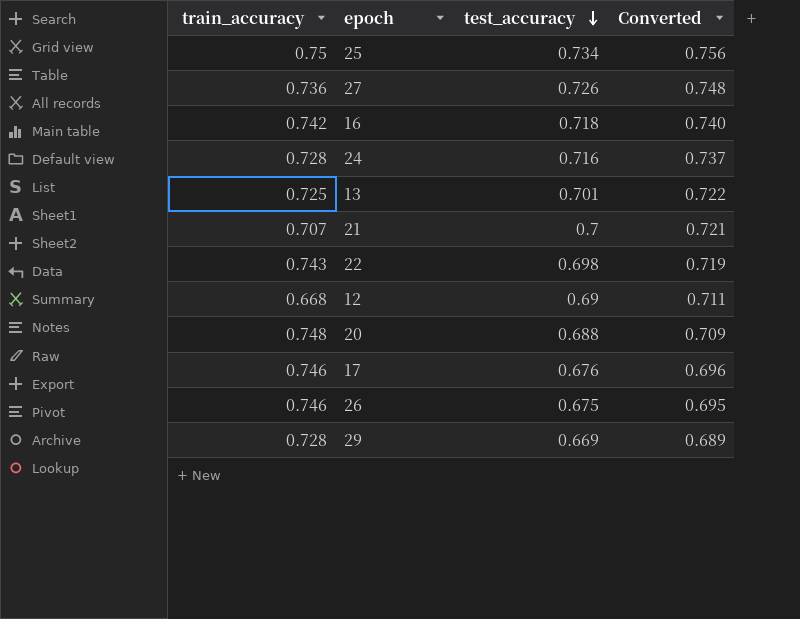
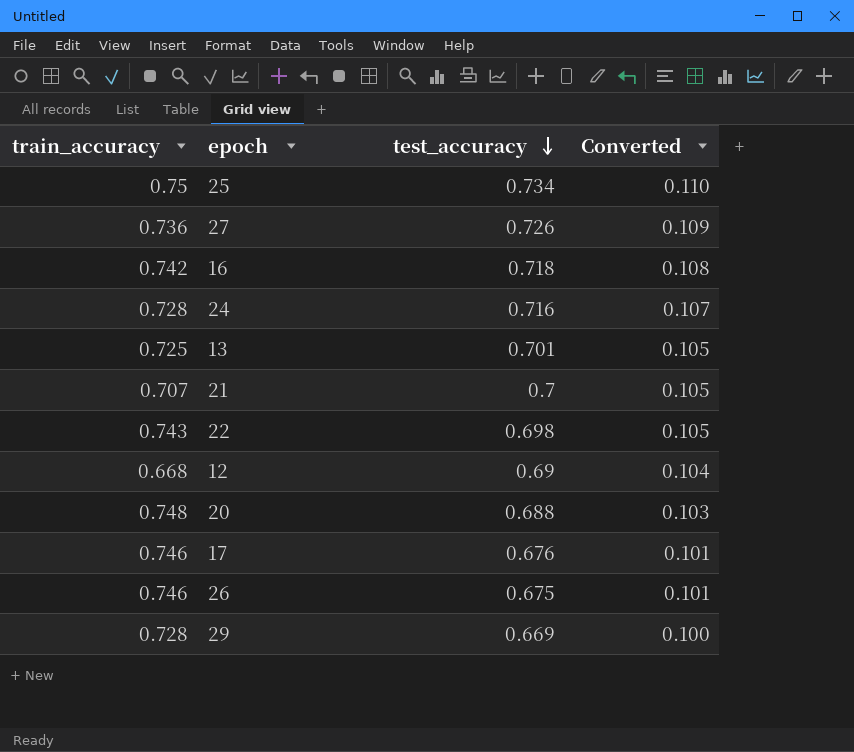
column Converted | formula: [test_accuracy] * 1.03 -> [test_accuracy] * 0.15

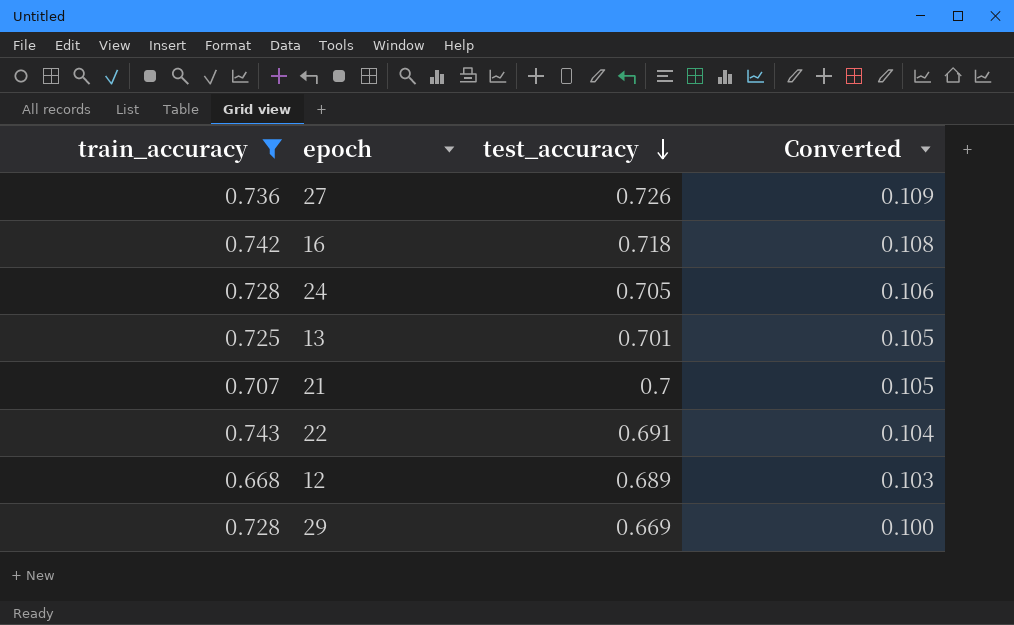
filter: none -> train_accuracy <= 0.743
24 | test_accuracy: 0.716 -> 0.705
24 | Converted: 0.107 -> 0.106
22 | test_accuracy: 0.698 -> 0.691
22 | Converted: 0.105 -> 0.104
12 | test_accuracy: 0.69 -> 0.689
12 | Converted: 0.104 -> 0.103

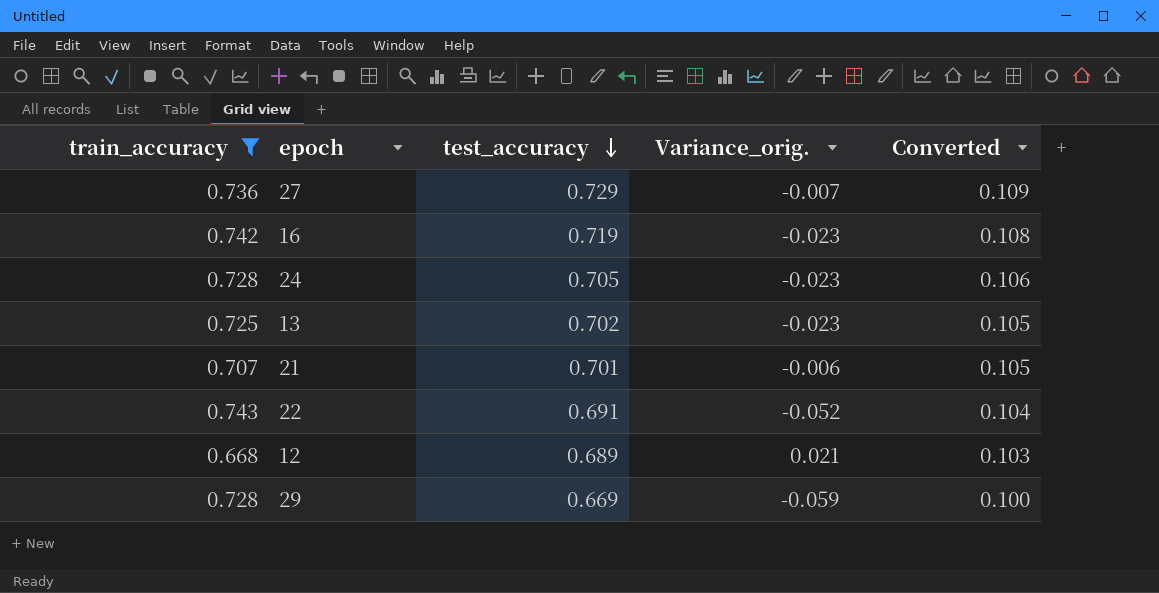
column Variance_orig. | formula: none -> [test_accuracy] - [train_accuracy]
27 | test_accuracy: 0.726 -> 0.729
16 | test_accuracy: 0.718 -> 0.719
13 | test_accuracy: 0.701 -> 0.702
21 | test_accuracy: 0.7 -> 0.701

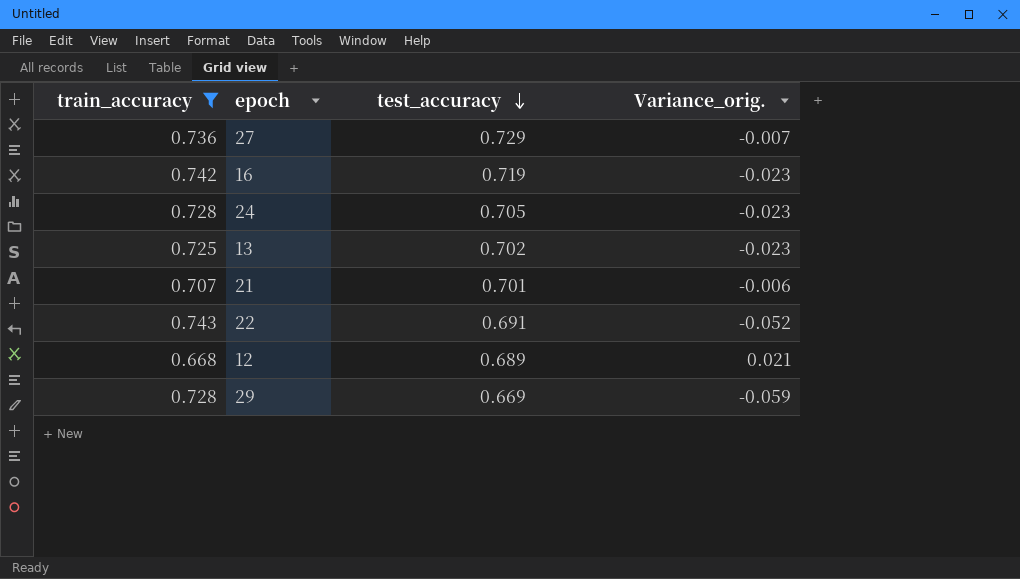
column Converted | formula: [test_accuracy] * 0.15 -> none

